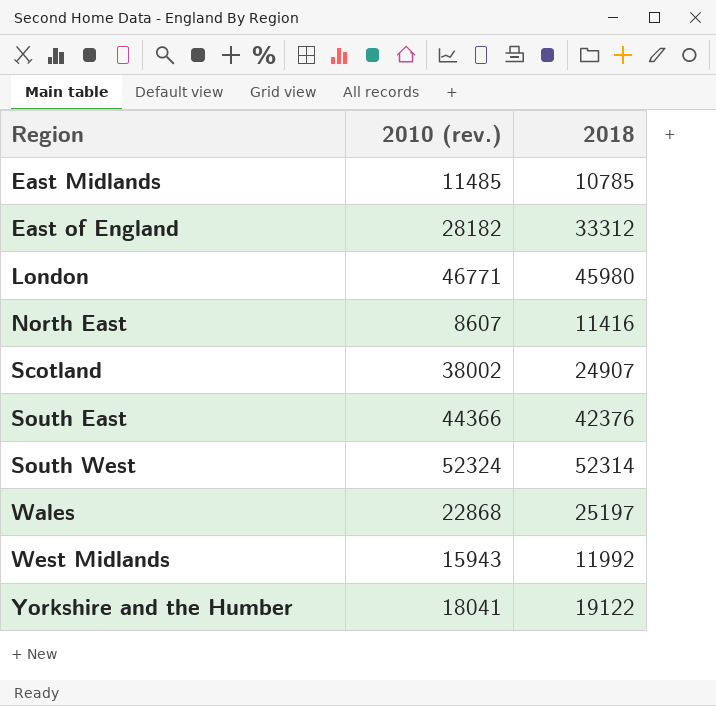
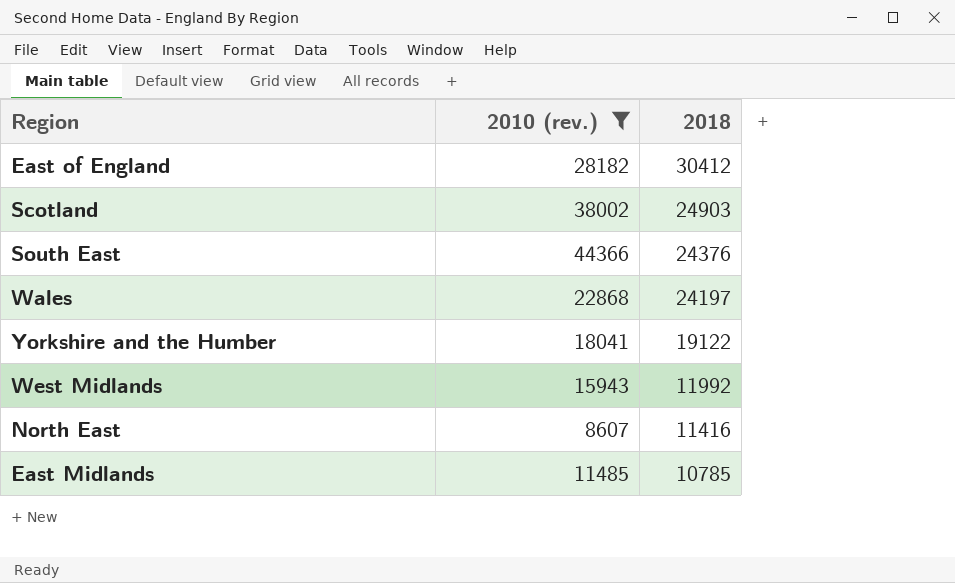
filter: none -> 2010 (rev.) <= 44366
row order: Region ascending -> 2018 descending
East of England | 2018: 33312 -> 30412
Scotland | 2018: 24907 -> 24903
South East | 2018: 42376 -> 24376
Wales | 2018: 25197 -> 24197

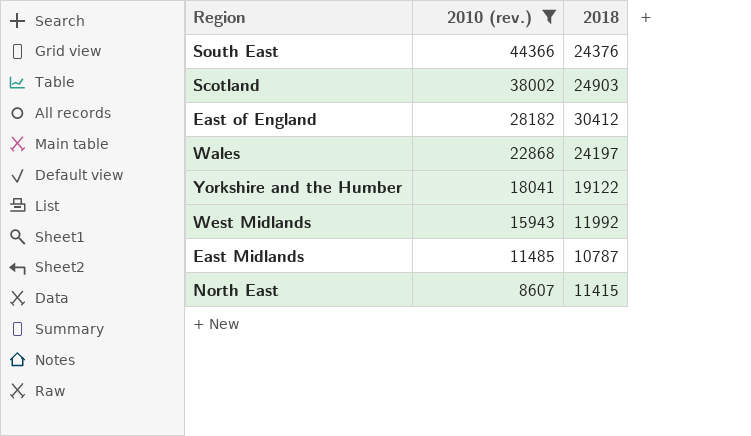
row order: 2018 descending -> 2010 (rev.) descending
East Midlands | 2018: 10785 -> 10787
North East | 2018: 11416 -> 11415

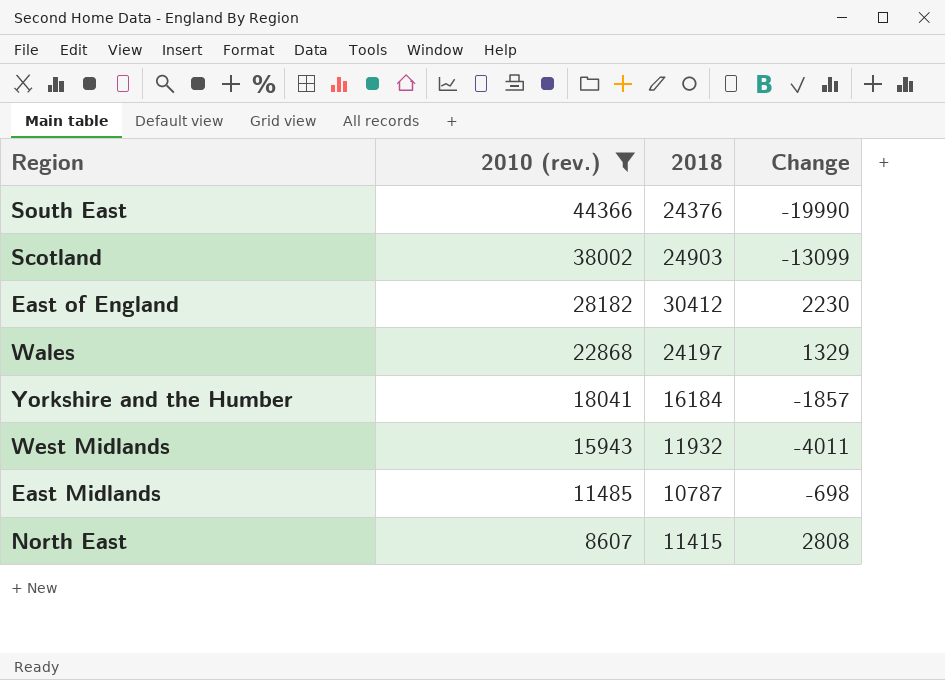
column Change | formula: none -> [2018] - [2010 (rev.)]
Yorkshire and the Humber | 2018: 19122 -> 16184
West Midlands | 2018: 11992 -> 11932

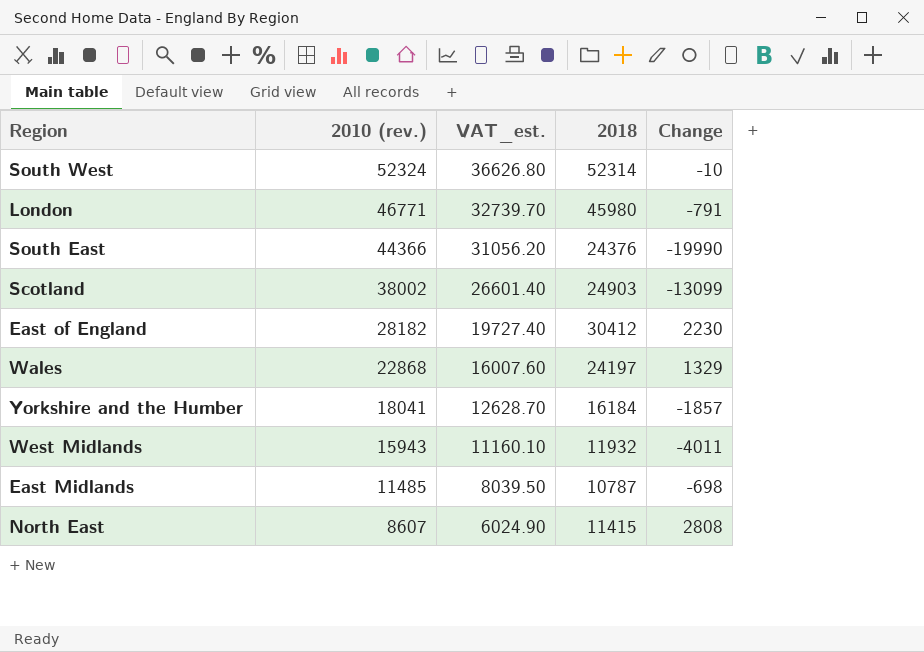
filter: 2010 (rev.) <= 44366 -> none
column VAT_est. | formula: none -> [2010 (rev.)] * 0.7

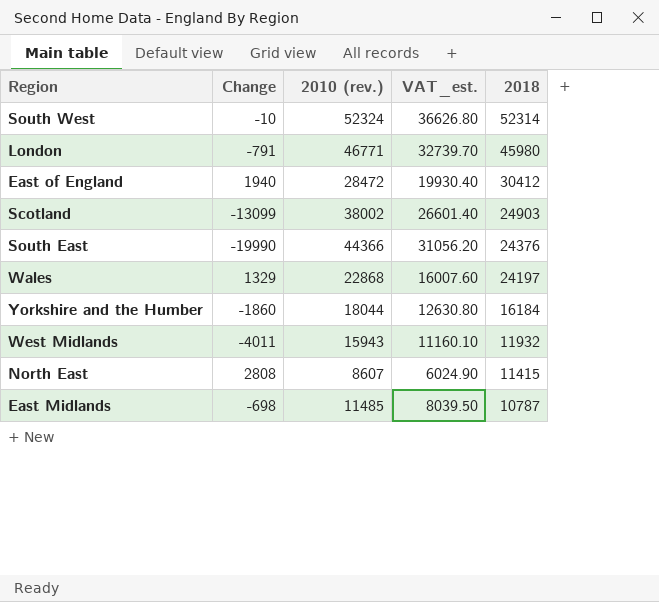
row order: 2010 (rev.) descending -> 2018 descending
column Change | position: 5 -> 2
East of England | Change: 2230 -> 1940
East of England | 2010 (rev.): 28182 -> 28472
East of England | VAT_est.: 19727.40 -> 19930.40
Yorkshire and the Humber | Change: -1857 -> -1860
Yorkshire and the Humber | 2010 (rev.): 18041 -> 18044
Yorkshire and the Humber | VAT_est.: 12628.70 -> 12630.80

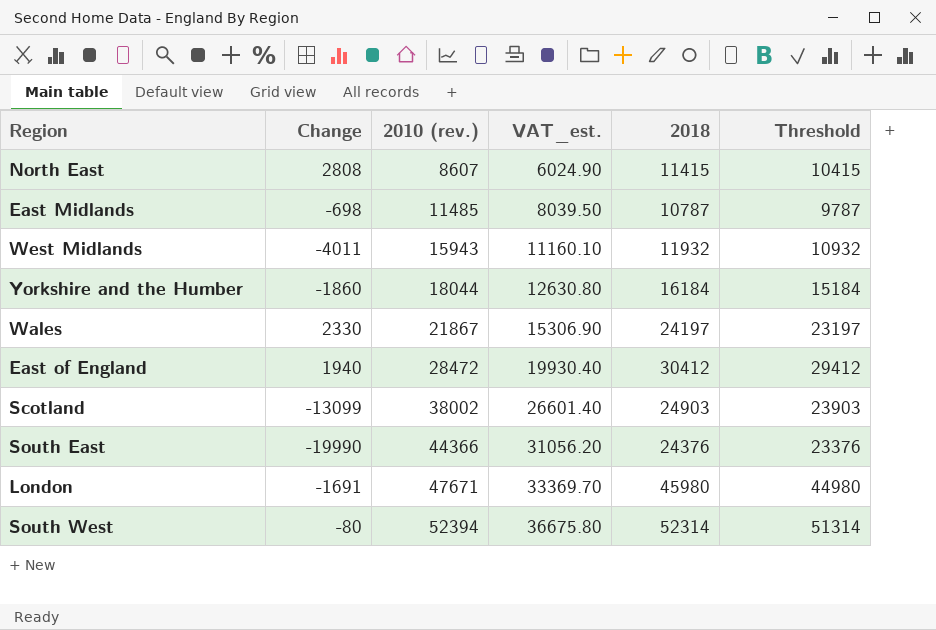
row order: 2018 descending -> 2010 (rev.) ascending
column Threshold | formula: none -> [2018] - 1000
Wales | Change: 1329 -> 2330
Wales | 2010 (rev.): 22868 -> 21867
Wales | VAT_est.: 16007.60 -> 15306.90
London | Change: -791 -> -1691
London | 2010 (rev.): 46771 -> 47671
London | VAT_est.: 32739.70 -> 33369.70
South West | Change: -10 -> -80
South West | 2010 (rev.): 52324 -> 52394
South West | VAT_est.: 36626.80 -> 36675.80

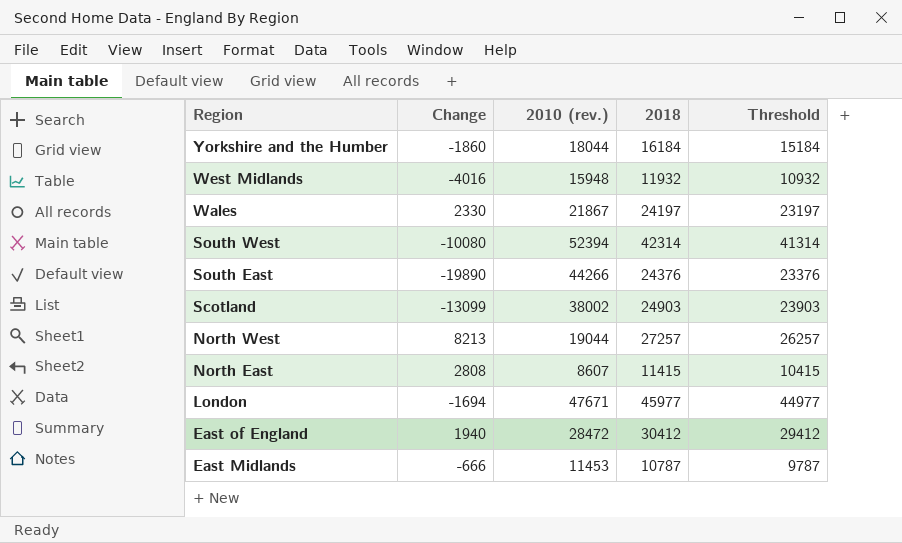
row order: 2010 (rev.) ascending -> Region descending
column VAT_est. | formula: [2010 (rev.)] * 0.7 -> none
West Midlands | Change: -4011 -> -4016
West Midlands | 2010 (rev.): 15943 -> 15948
South West | Change: -80 -> -10080
South West | 2018: 52314 -> 42314
South West | Threshold: 51314 -> 41314
South East | Change: -19990 -> -19890
South East | 2010 (rev.): 44366 -> 44266
row North West: none -> 8213 | 19044 | 27257 | 26257
London | Change: -1691 -> -1694
London | 2018: 45980 -> 45977
London | Threshold: 44980 -> 44977
East Midlands | Change: -698 -> -666
East Midlands | 2010 (rev.): 11485 -> 11453

